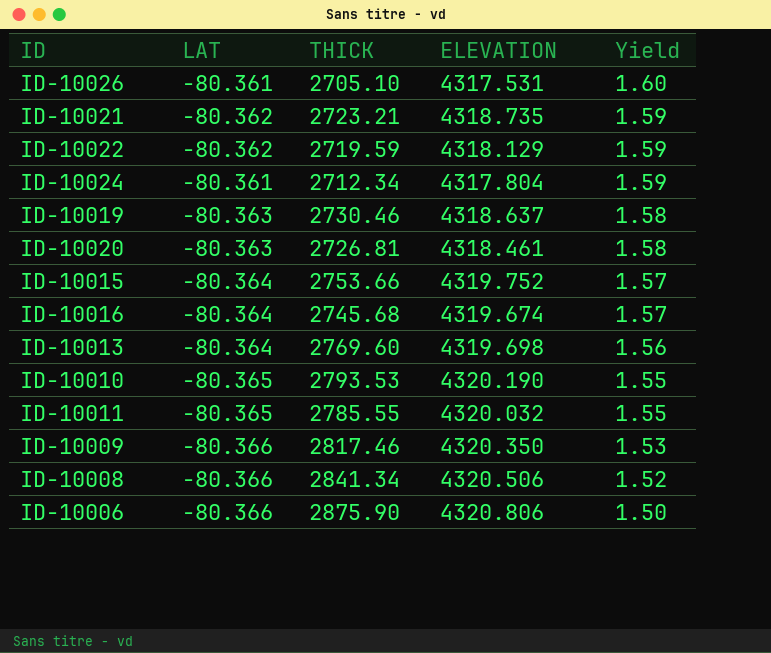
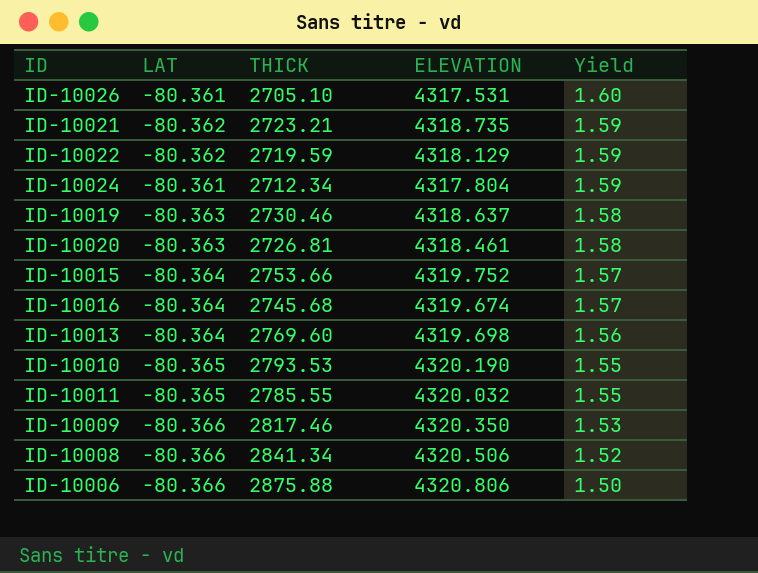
ID-10006 | THICK: 2875.90 -> 2875.88

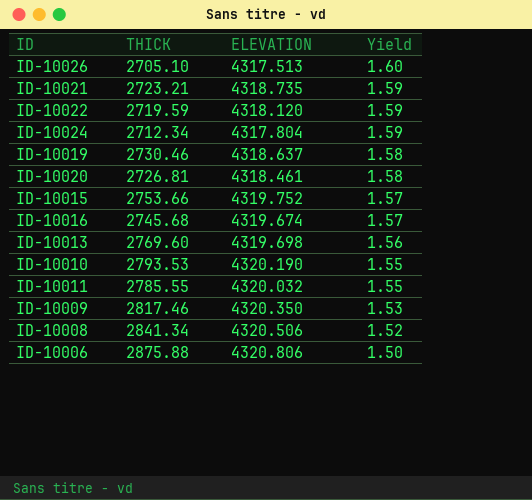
column LAT | position: 2 -> none
ID-10026 | ELEVATION: 4317.531 -> 4317.513
ID-10022 | ELEVATION: 4318.129 -> 4318.120

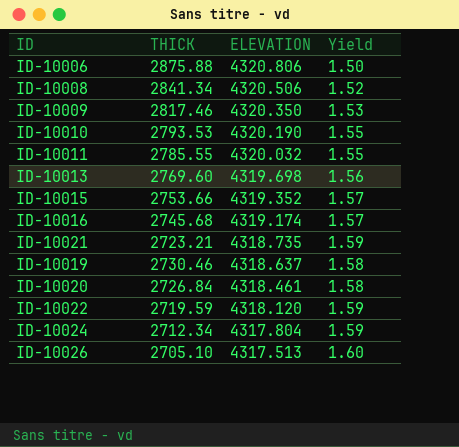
row order: Yield descending -> ELEVATION descending
ID-10015 | ELEVATION: 4319.752 -> 4319.352
ID-10016 | ELEVATION: 4319.674 -> 4319.174
ID-10020 | THICK: 2726.81 -> 2726.84

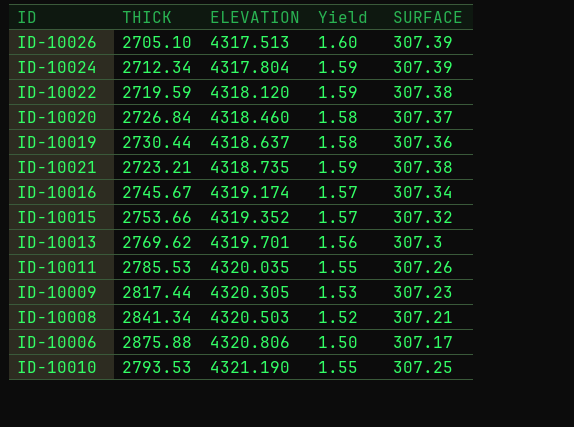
row order: ELEVATION descending -> ELEVATION ascending
column SURFACE | position: none -> 5
ID-10020 | ELEVATION: 4318.461 -> 4318.460
ID-10019 | THICK: 2730.46 -> 2730.44
ID-10016 | THICK: 2745.68 -> 2745.67
ID-10013 | THICK: 2769.60 -> 2769.62
ID-10013 | ELEVATION: 4319.698 -> 4319.701
ID-10011 | THICK: 2785.55 -> 2785.53
ID-10011 | ELEVATION: 4320.032 -> 4320.035
ID-10009 | THICK: 2817.46 -> 2817.44
ID-10009 | ELEVATION: 4320.350 -> 4320.305
ID-10008 | ELEVATION: 4320.506 -> 4320.503
ID-10010 | ELEVATION: 4320.190 -> 4321.190

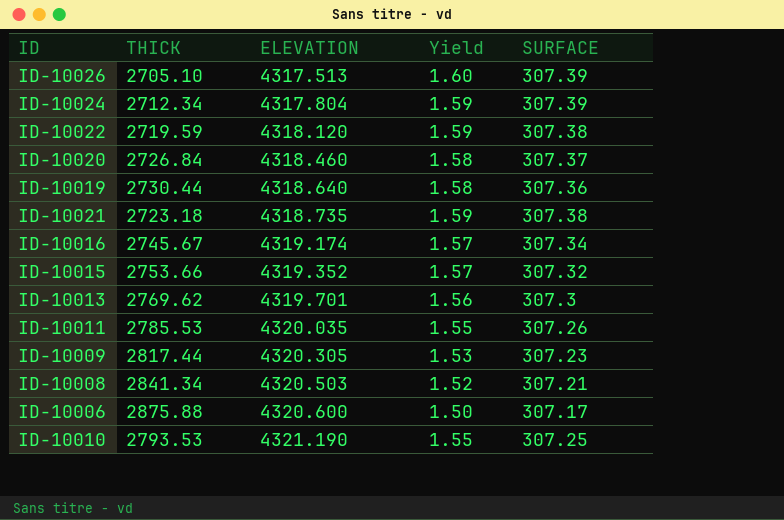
ID-10019 | ELEVATION: 4318.637 -> 4318.640
ID-10021 | THICK: 2723.21 -> 2723.18
ID-10006 | ELEVATION: 4320.806 -> 4320.600

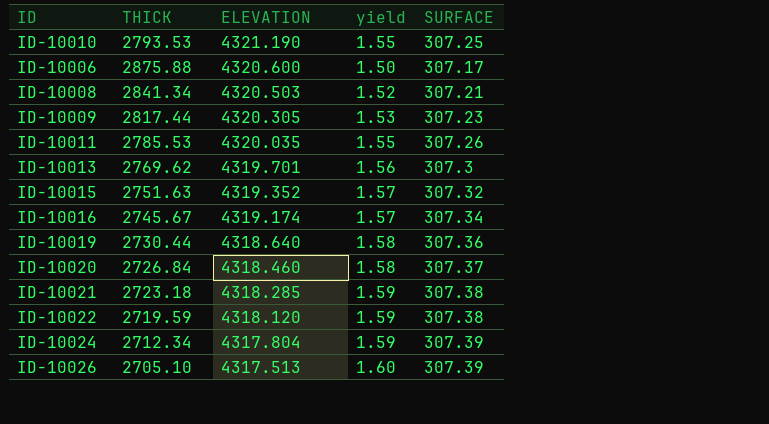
row order: ELEVATION ascending -> ELEVATION descending
column name: Yield -> yield
ID-10015 | THICK: 2753.66 -> 2751.63
ID-10021 | ELEVATION: 4318.735 -> 4318.285

